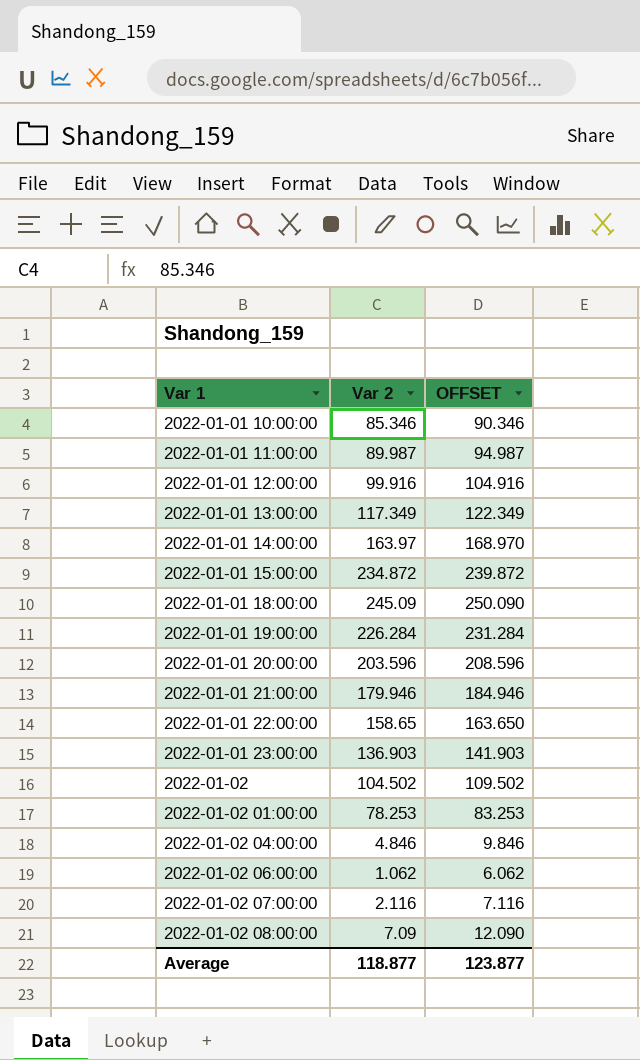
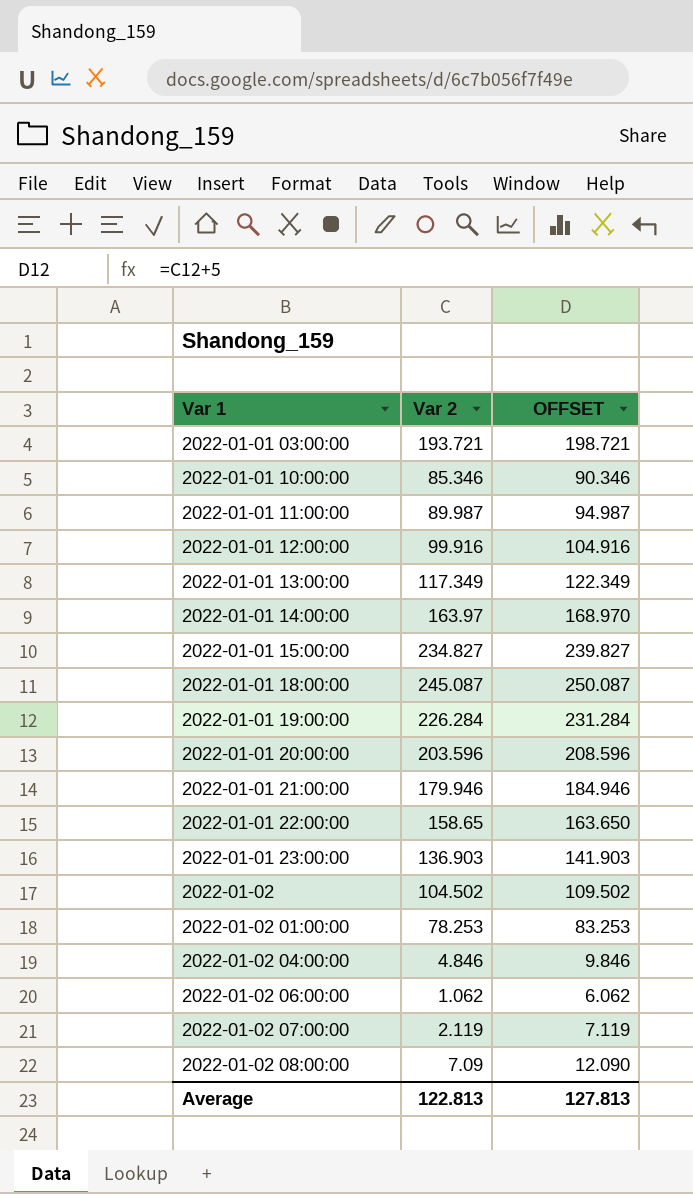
row 2022-01-01 03:00:00: none -> 193.721 | 198.721
2022-01-01 15:00:00 | Var 2: 234.872 -> 234.827
2022-01-01 15:00:00 | OFFSET: 239.872 -> 239.827
2022-01-01 18:00:00 | Var 2: 245.09 -> 245.087
2022-01-01 18:00:00 | OFFSET: 250.090 -> 250.087
2022-01-02 07:00:00 | Var 2: 2.116 -> 2.119
2022-01-02 07:00:00 | OFFSET: 7.116 -> 7.119
Average | Var 2: 118.877 -> 122.813
Average | OFFSET: 123.877 -> 127.813

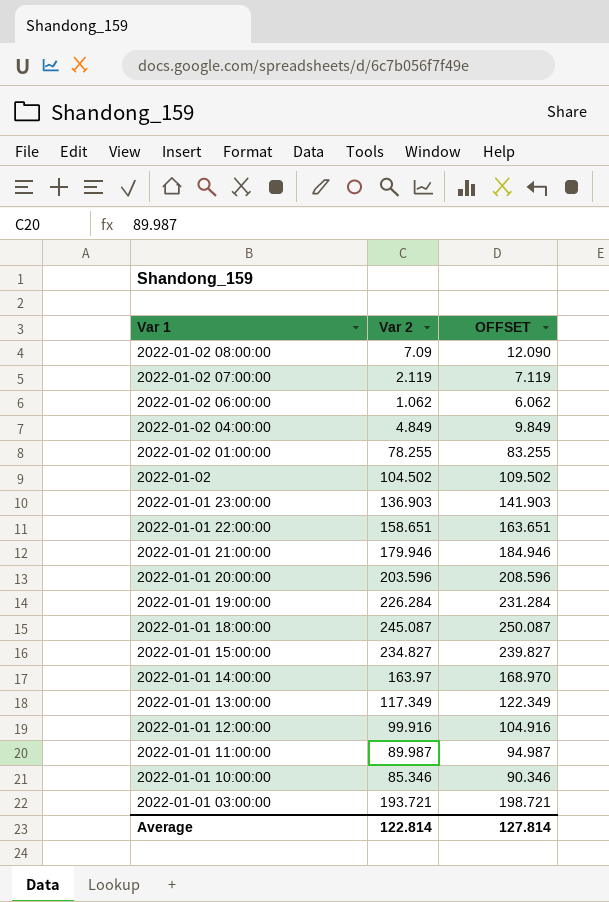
row order: Var 1 ascending -> Var 1 descending
2022-01-02 04:00:00 | Var 2: 4.846 -> 4.849
2022-01-02 04:00:00 | OFFSET: 9.846 -> 9.849
2022-01-02 01:00:00 | Var 2: 78.253 -> 78.255
2022-01-02 01:00:00 | OFFSET: 83.253 -> 83.255
2022-01-01 22:00:00 | Var 2: 158.65 -> 158.651
2022-01-01 22:00:00 | OFFSET: 163.650 -> 163.651
Average | Var 2: 122.813 -> 122.814
Average | OFFSET: 127.813 -> 127.814

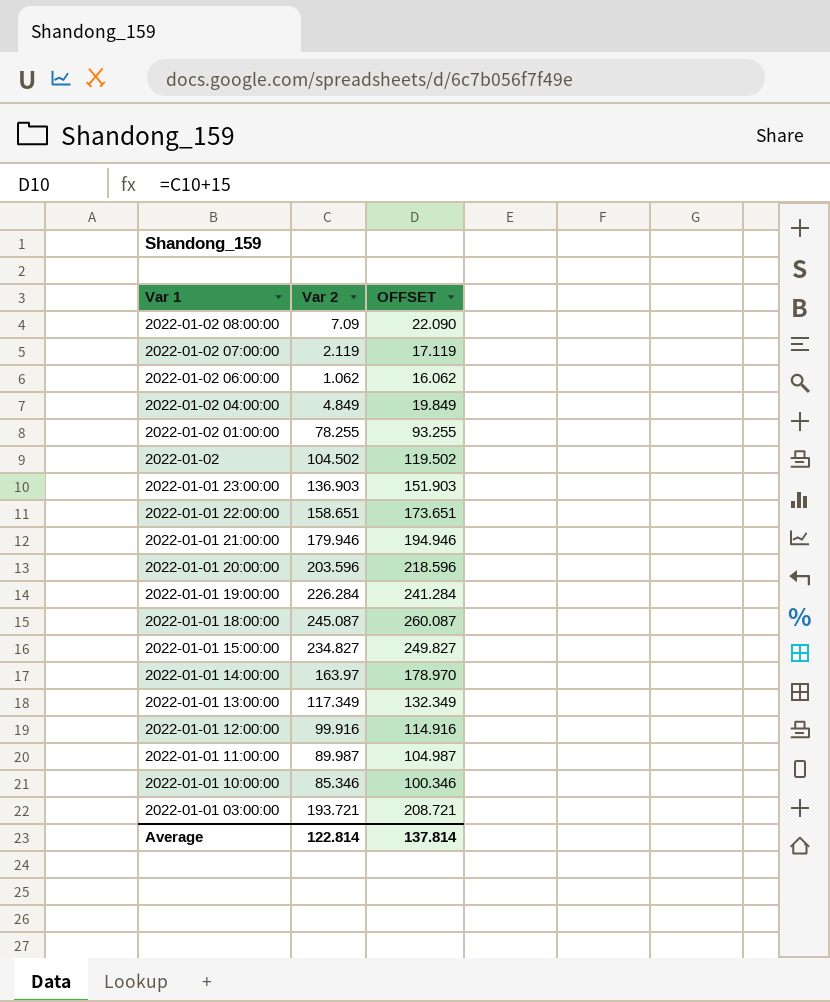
column OFFSET | formula: [Var 2] + 5 -> [Var 2] + 15
Average | OFFSET: 127.814 -> 137.814

